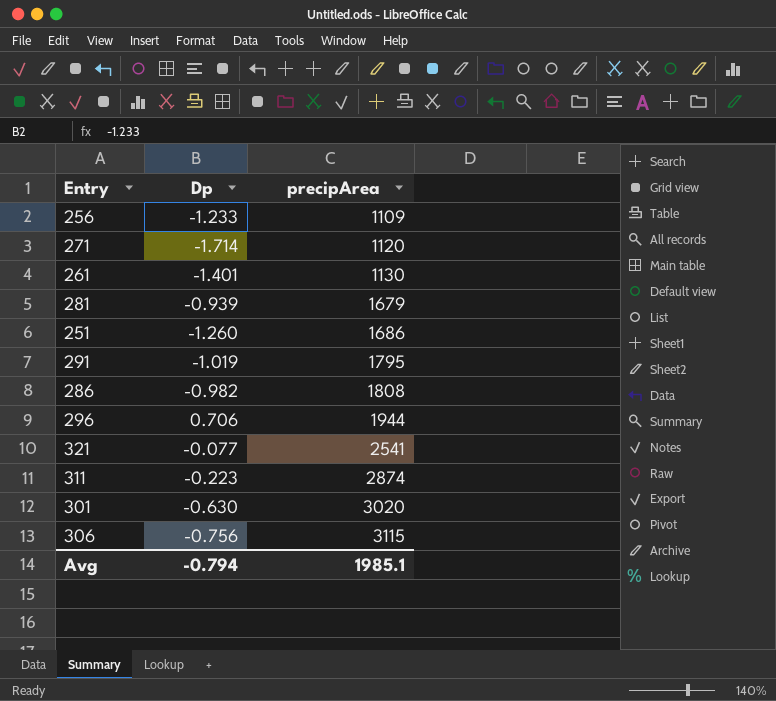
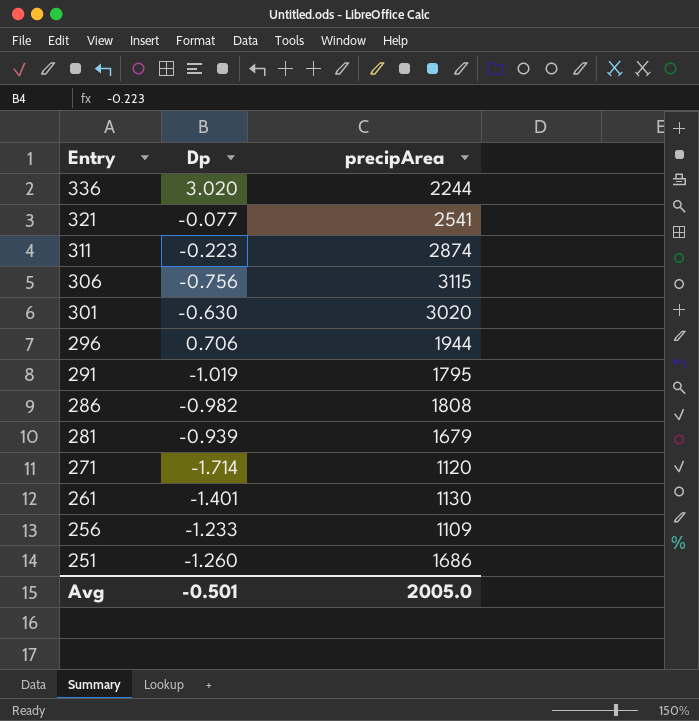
row order: precipArea ascending -> Entry descending
row 336: none -> 3.020 | 2244
Avg | Dp: -0.794 -> -0.501
Avg | precipArea: 1985.1 -> 2005.0

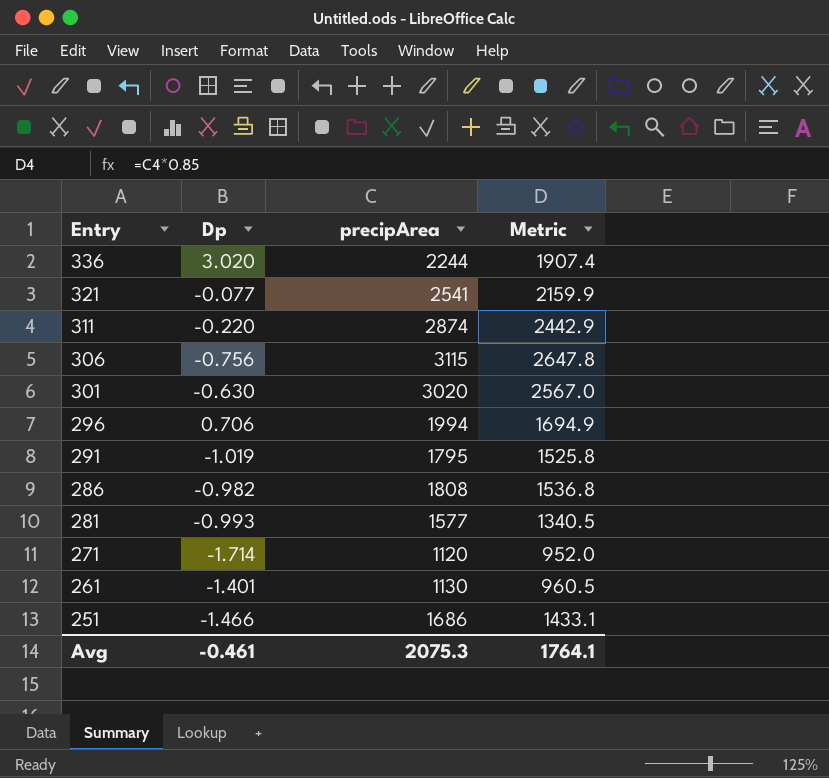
column Metric | formula: none -> [precipArea] * 0.85
row 256: -1.233 | 1109 -> none
311 | Dp: -0.223 -> -0.220
296 | precipArea: 1944 -> 1994
281 | Dp: -0.939 -> -0.993
281 | precipArea: 1679 -> 1577
251 | Dp: -1.260 -> -1.466
Avg | Dp: -0.501 -> -0.461
Avg | precipArea: 2005.0 -> 2075.3

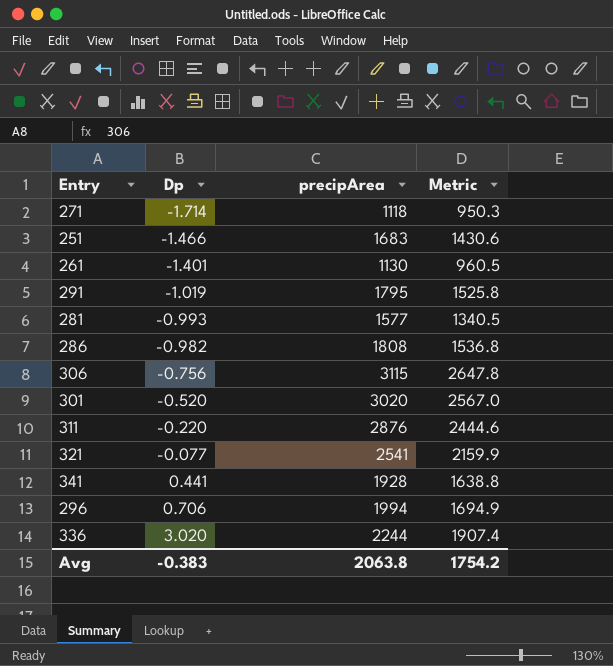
row order: Entry descending -> Dp ascending
271 | precipArea: 1120 -> 1118
271 | Metric: 952.0 -> 950.3
251 | precipArea: 1686 -> 1683
251 | Metric: 1433.1 -> 1430.6
301 | Dp: -0.630 -> -0.520
311 | precipArea: 2874 -> 2876
311 | Metric: 2442.9 -> 2444.6
row 341: none -> 0.441 | 1928 | 1638.8
Avg | Dp: -0.461 -> -0.383
Avg | precipArea: 2075.3 -> 2063.8
Avg | Metric: 1764.1 -> 1754.2

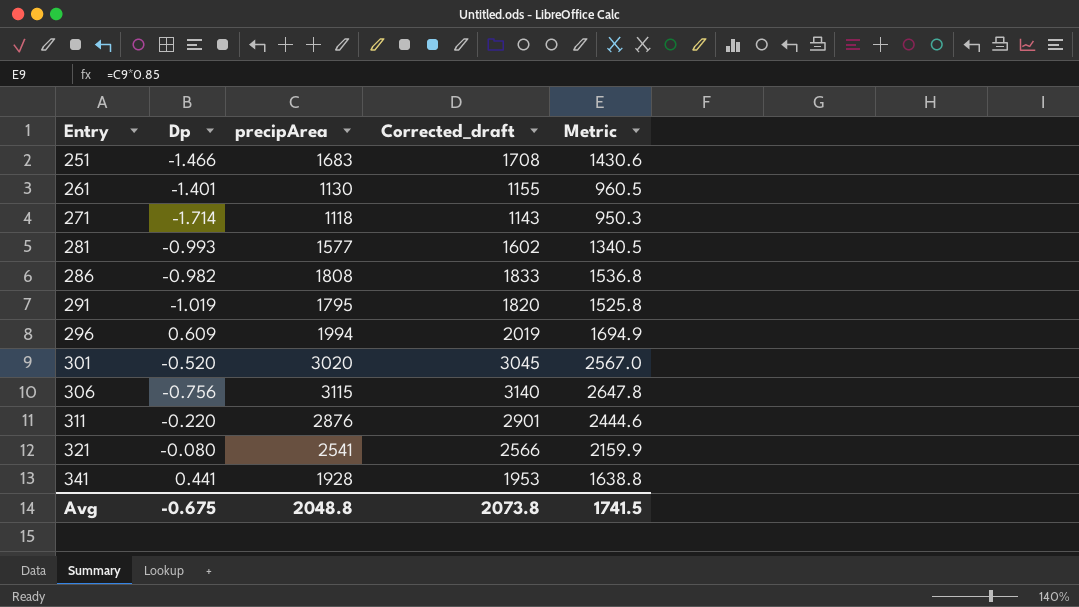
row order: Dp ascending -> Entry ascending
column Corrected_draft | formula: none -> [precipArea] + 25
row 336: 3.020 | 2244 | 1907.4 -> none
296 | Dp: 0.706 -> 0.609
321 | Dp: -0.077 -> -0.080
Avg | Dp: -0.383 -> -0.675
Avg | precipArea: 2063.8 -> 2048.8
Avg | Metric: 1754.2 -> 1741.5

